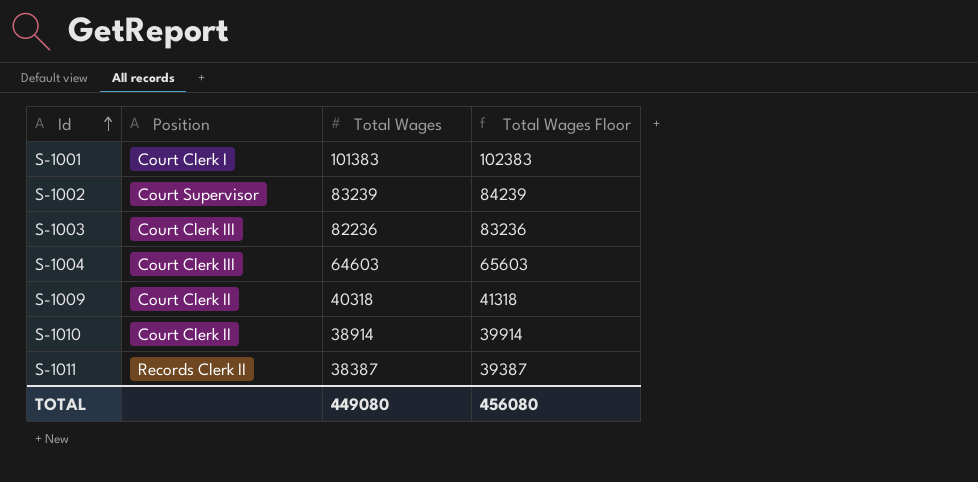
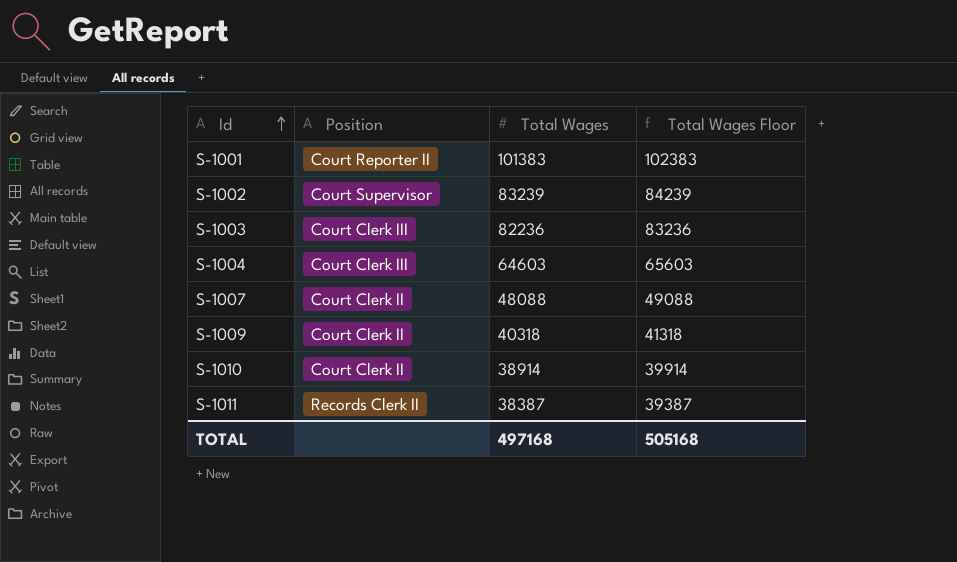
S-1001 | Position: Court Clerk I -> Court Reporter II
row S-1007: none -> Court Clerk II | 48088 | 49088
TOTAL | Total Wages: 449080 -> 497168
TOTAL | Total Wages Floor: 456080 -> 505168

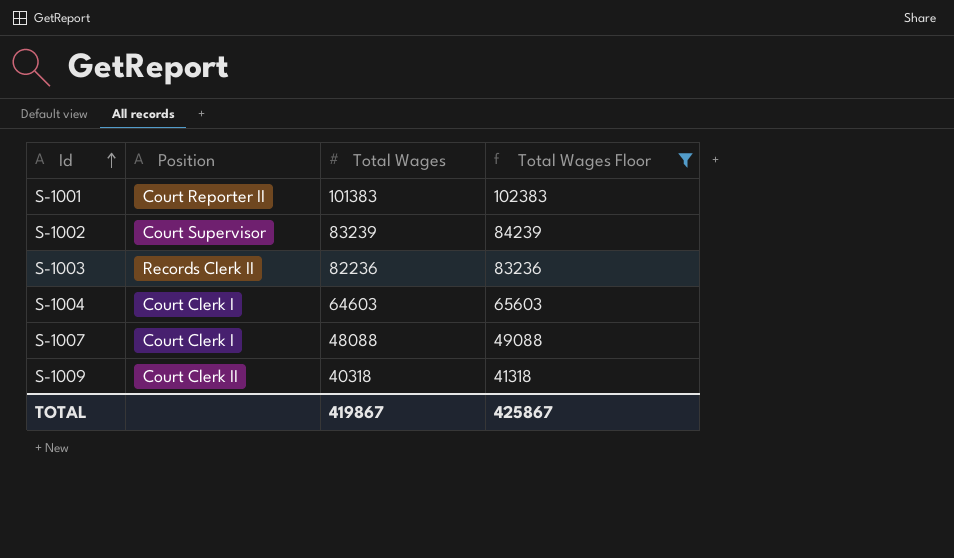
filter: none -> Total Wages Floor >= 41318
S-1003 | Position: Court Clerk III -> Records Clerk II
S-1004 | Position: Court Clerk III -> Court Clerk I
S-1007 | Position: Court Clerk II -> Court Clerk I
TOTAL | Total Wages: 497168 -> 419867
TOTAL | Total Wages Floor: 505168 -> 425867

